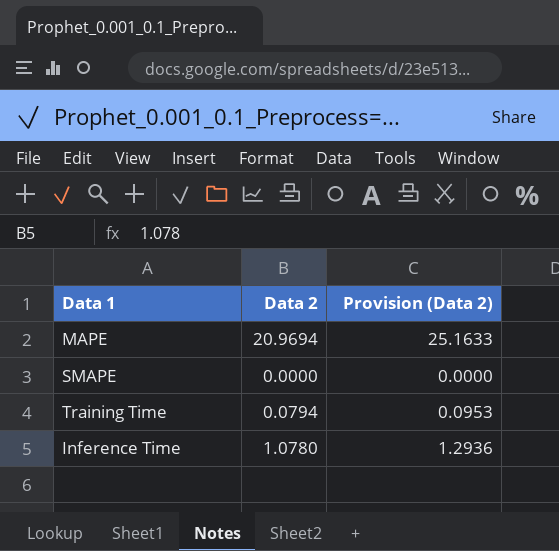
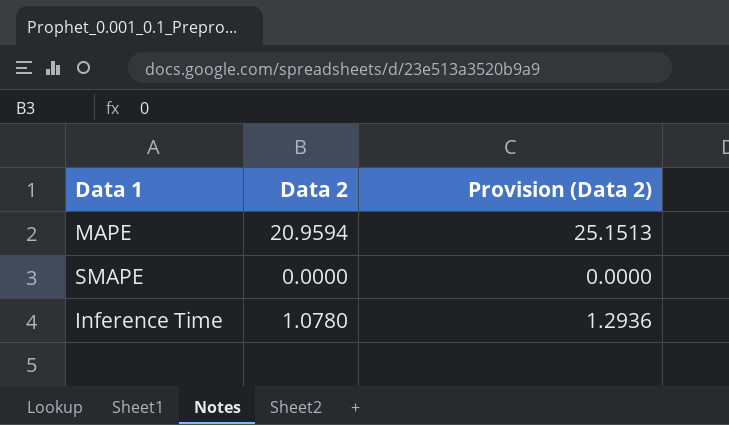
row Training Time: 0.0794 | 0.0953 -> none
MAPE | Data 2: 20.9694 -> 20.9594
MAPE | Provision (Data 2): 25.1633 -> 25.1513

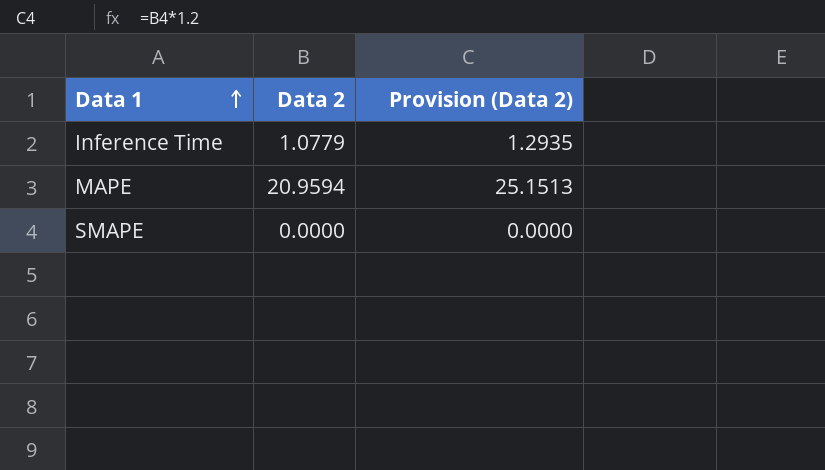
row order: none -> Data 1 ascending
Inference Time | Data 2: 1.0780 -> 1.0779
Inference Time | Provision (Data 2): 1.2936 -> 1.2935

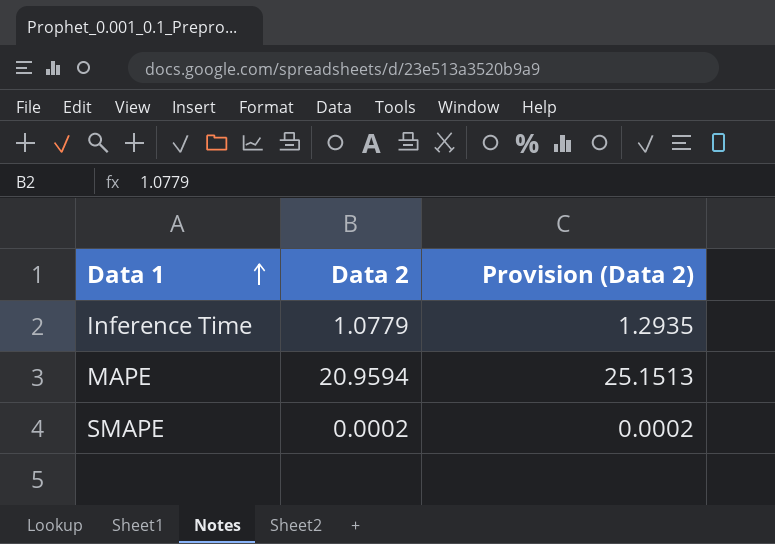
SMAPE | Data 2: 0.0000 -> 0.0002
SMAPE | Provision (Data 2): 0.0000 -> 0.0002

